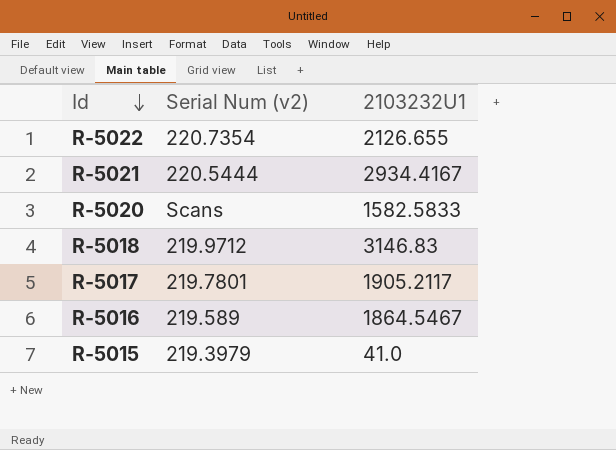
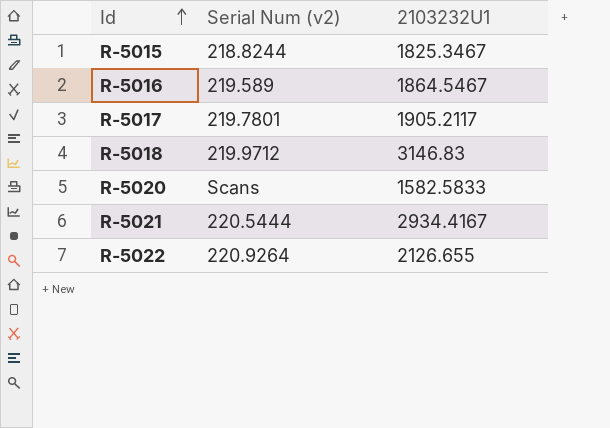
row order: Id descending -> Id ascending
R-5015 | Serial Num (v2): 219.3979 -> 218.8244
R-5015 | 2103232U1: 41.0 -> 1825.3467
R-5022 | Serial Num (v2): 220.7354 -> 220.9264

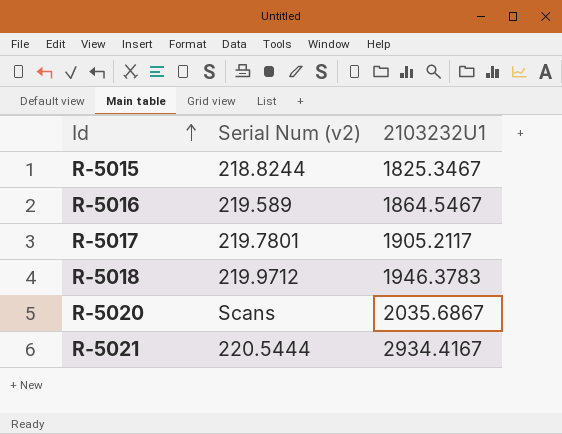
row R-5022: 220.9264 | 2126.655 -> none
R-5018 | 2103232U1: 3146.83 -> 1946.3783
R-5020 | 2103232U1: 1582.5833 -> 2035.6867

